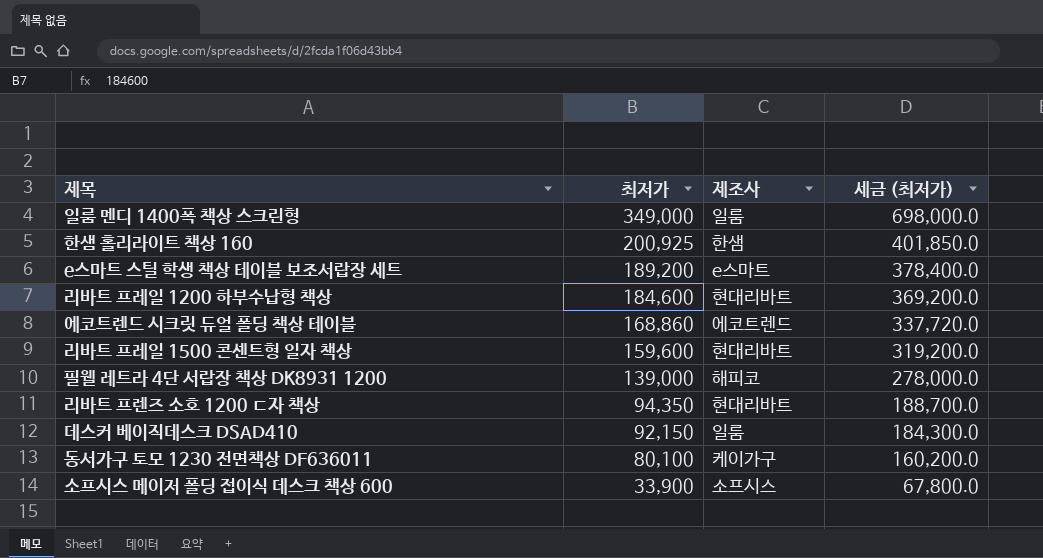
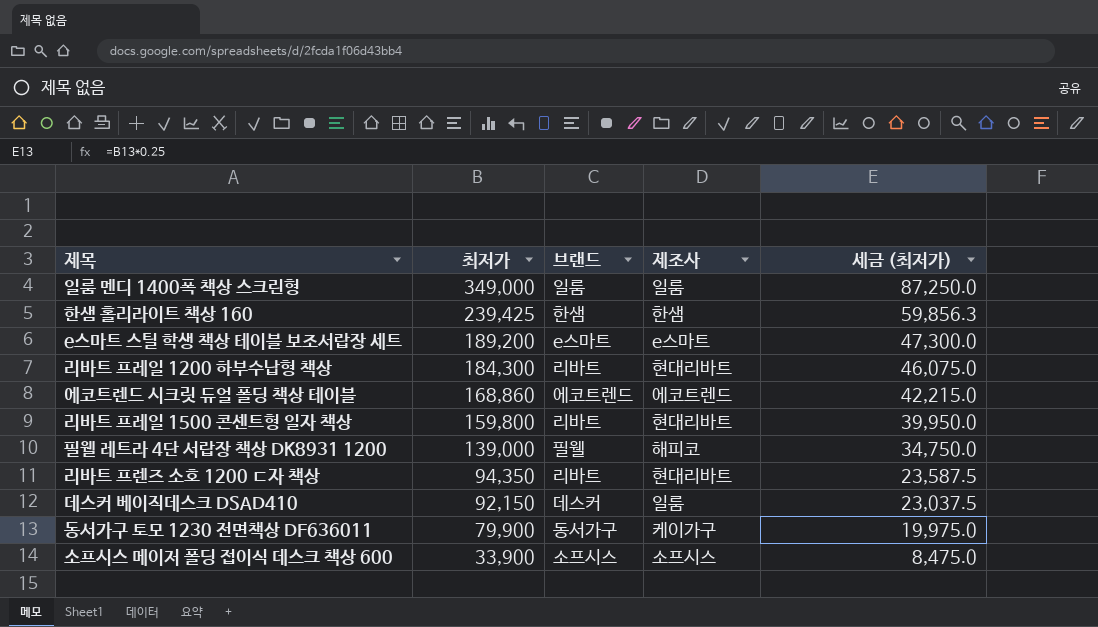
column 브랜드 | position: none -> 3
column 세금 (최저가) | formula: [최저가] * 2 -> [최저가] * 0.25
한샘 홀리라이트 책상 160 | 최저가: 200,925 -> 239,425
리바트 프레일 1200 하부수납형 책상 | 최저가: 184,600 -> 184,300
리바트 프레일 1500 콘센트형 일자 책상 | 최저가: 159,600 -> 159,800
동서가구 토모 1230 전면책상 DF636011 | 최저가: 80,100 -> 79,900

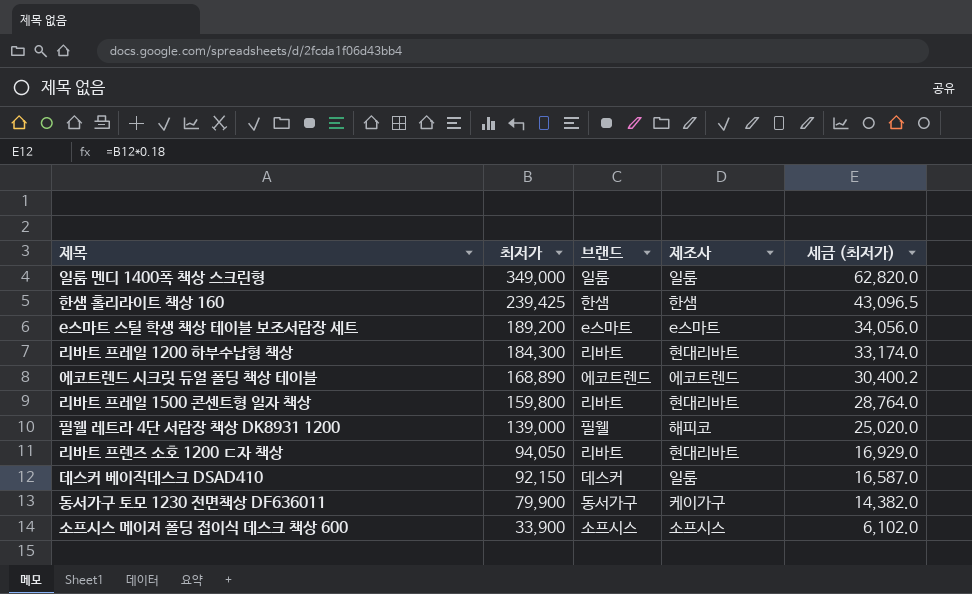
column 세금 (최저가) | formula: [최저가] * 0.25 -> [최저가] * 0.18
에코트렌드 시크릿 듀얼 폴딩 책상 테이블 | 최저가: 168,860 -> 168,890
리바트 프렌즈 소호 1200 ㄷ자 책상 | 최저가: 94,350 -> 94,050

